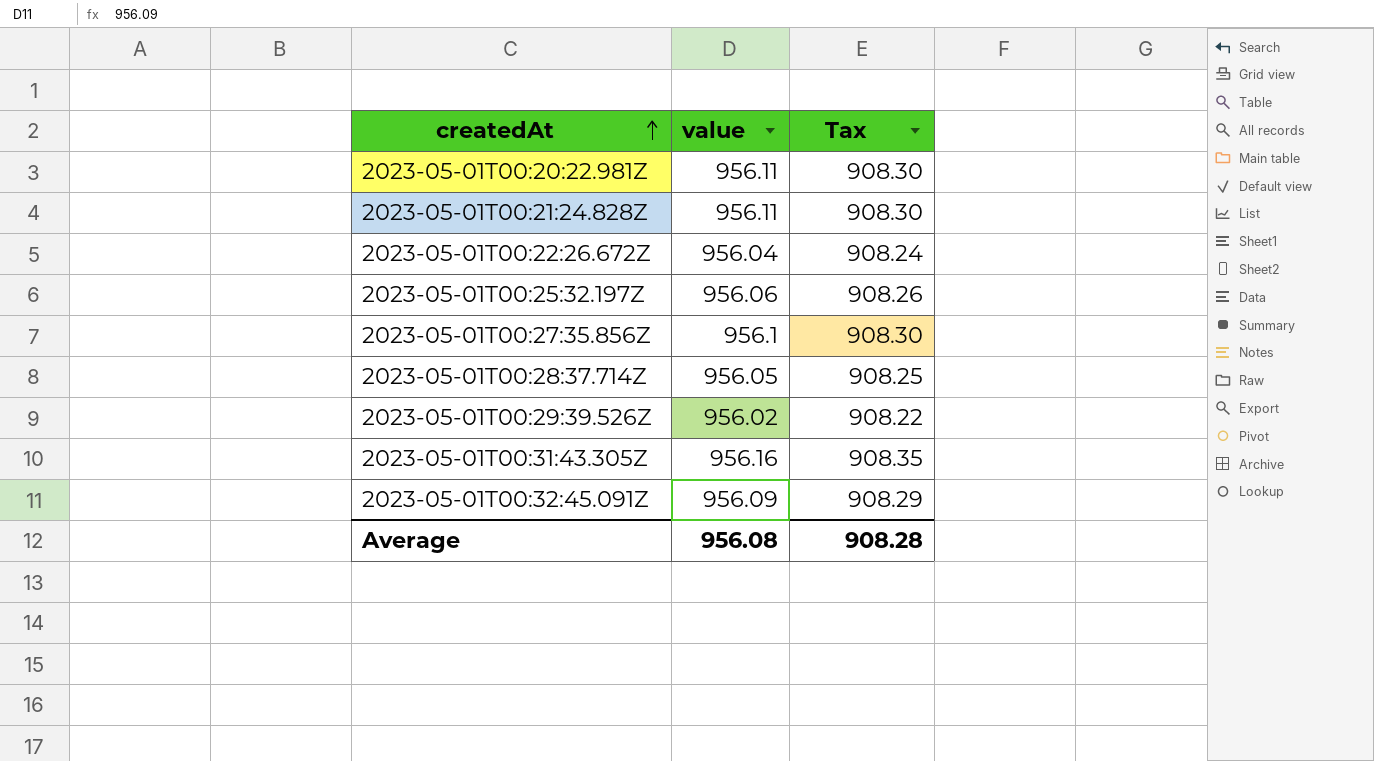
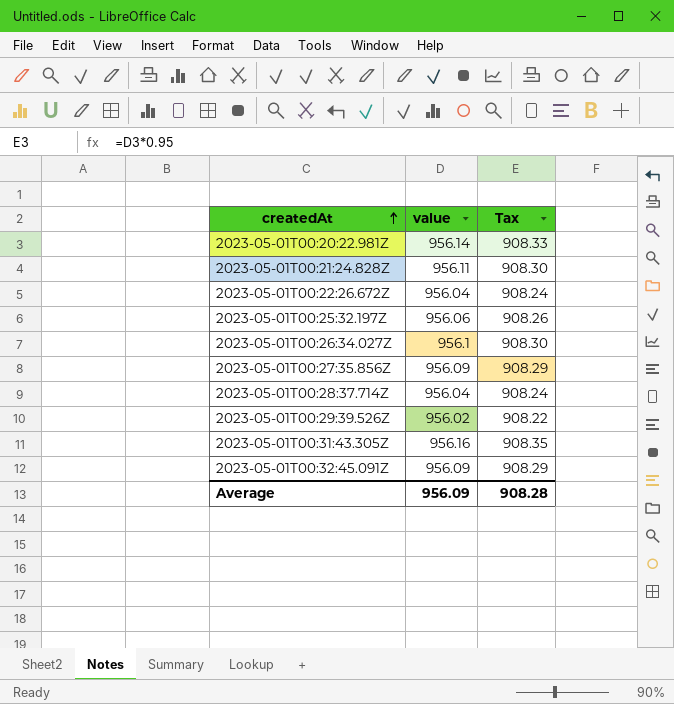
2023-05-01T00:20:22.981Z | value: 956.11 -> 956.14
2023-05-01T00:20:22.981Z | Tax: 908.30 -> 908.33
row 2023-05-01T00:26:34.027Z: none -> 956.1 | 908.30
2023-05-01T00:27:35.856Z | value: 956.1 -> 956.09
2023-05-01T00:27:35.856Z | Tax: 908.30 -> 908.29
2023-05-01T00:28:37.714Z | value: 956.05 -> 956.04
2023-05-01T00:28:37.714Z | Tax: 908.25 -> 908.24
Average | value: 956.08 -> 956.09

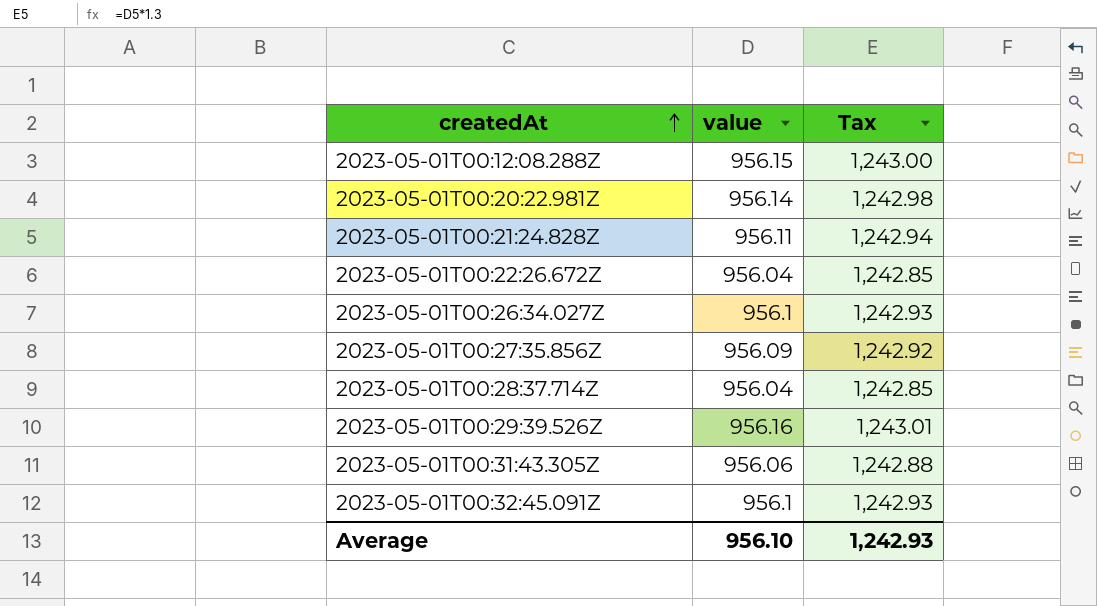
column Tax | formula: [value] * 0.95 -> [value] * 1.3
row 2023-05-01T00:25:32.197Z: 956.06 | 908.26 -> none
row 2023-05-01T00:12:08.288Z: none -> 956.15 | 1,243.00
2023-05-01T00:29:39.526Z | value: 956.02 -> 956.16
2023-05-01T00:31:43.305Z | value: 956.16 -> 956.06
2023-05-01T00:32:45.091Z | value: 956.09 -> 956.1
Average | value: 956.09 -> 956.10
Average | Tax: 908.28 -> 1,242.93

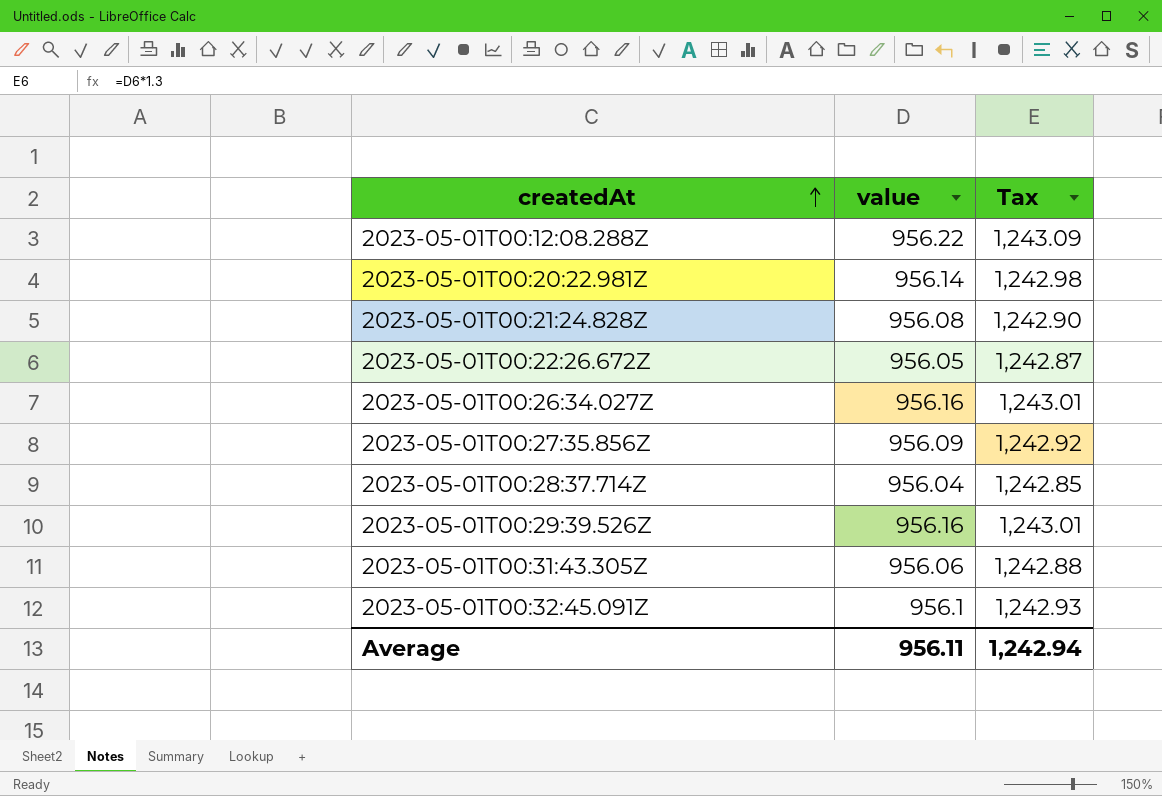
2023-05-01T00:12:08.288Z | value: 956.15 -> 956.22
2023-05-01T00:12:08.288Z | Tax: 1,243.00 -> 1,243.09
2023-05-01T00:21:24.828Z | value: 956.11 -> 956.08
2023-05-01T00:21:24.828Z | Tax: 1,242.94 -> 1,242.90
2023-05-01T00:22:26.672Z | value: 956.04 -> 956.05
2023-05-01T00:22:26.672Z | Tax: 1,242.85 -> 1,242.87
2023-05-01T00:26:34.027Z | value: 956.1 -> 956.16
2023-05-01T00:26:34.027Z | Tax: 1,242.93 -> 1,243.01
Average | value: 956.10 -> 956.11
Average | Tax: 1,242.93 -> 1,242.94

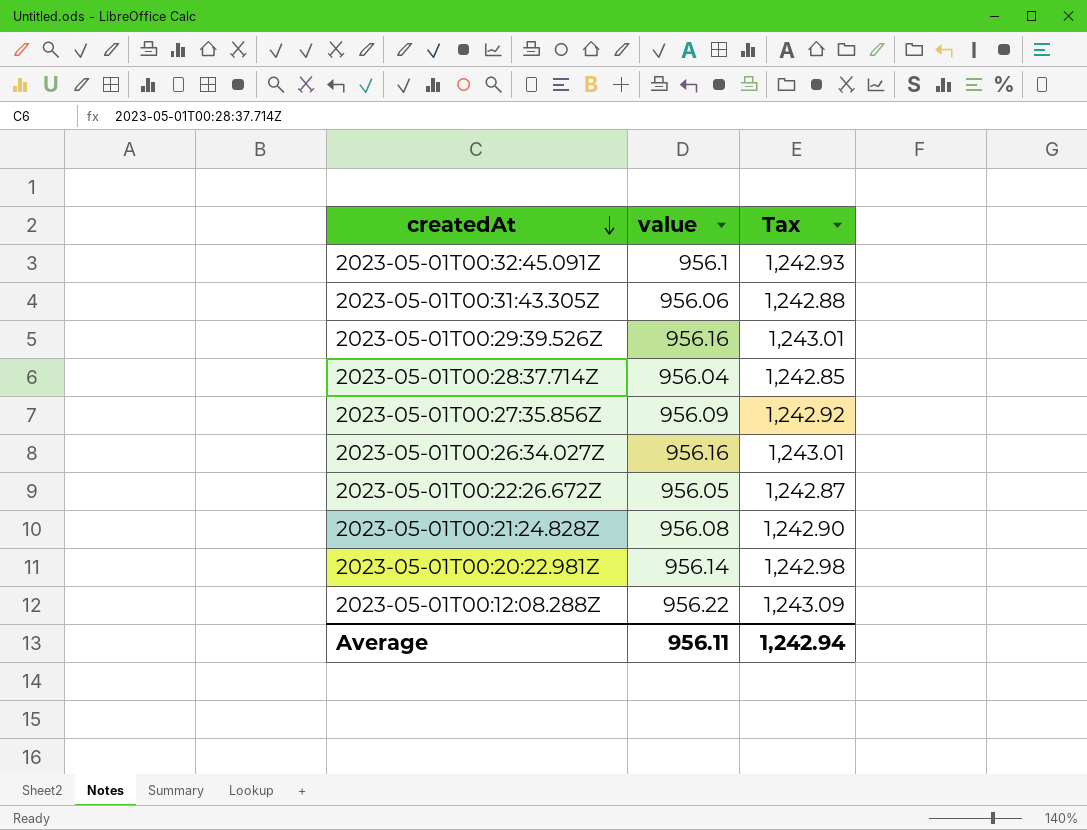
row order: createdAt ascending -> createdAt descending

